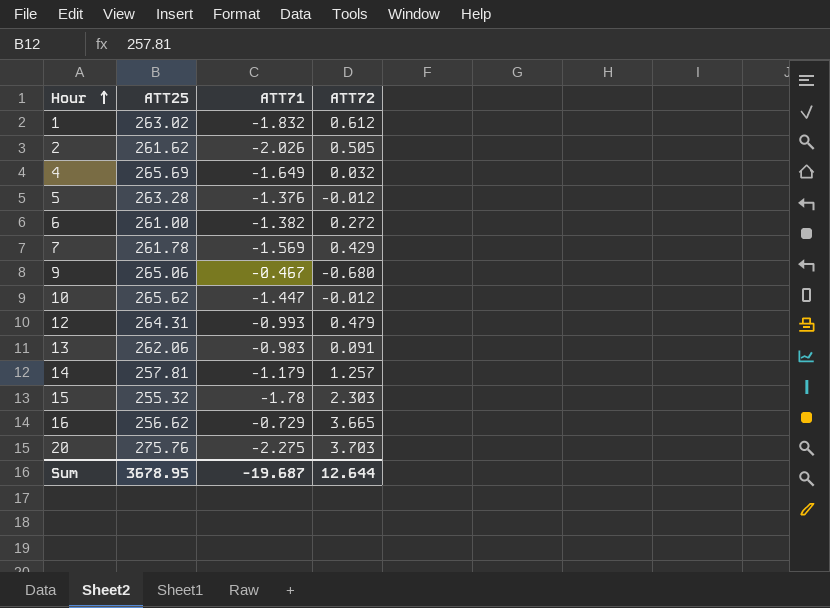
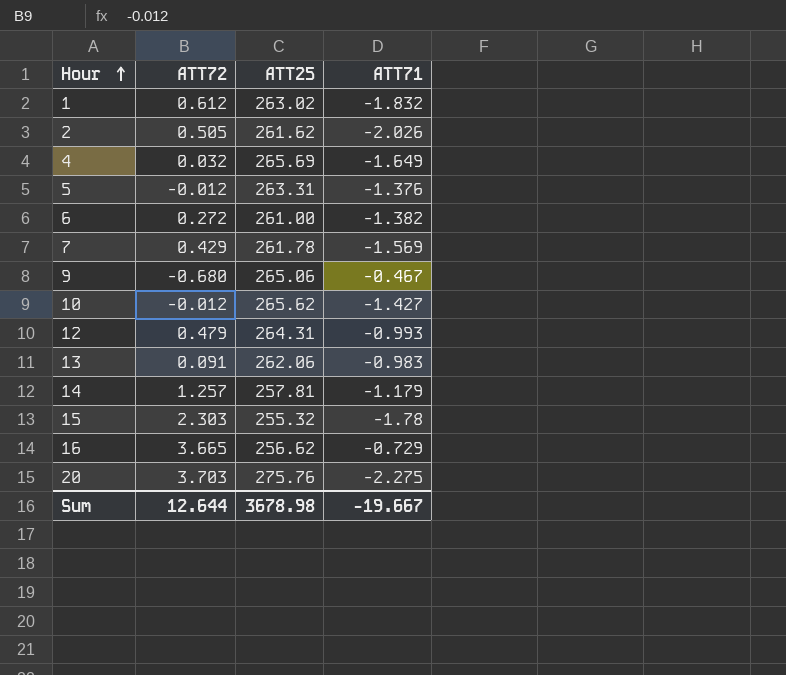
column ATT72 | position: 4 -> 2
5 | ATT25: 263.28 -> 263.31
10 | ATT71: -1.447 -> -1.427
Sum | ATT25: 3678.95 -> 3678.98
Sum | ATT71: -19.687 -> -19.667

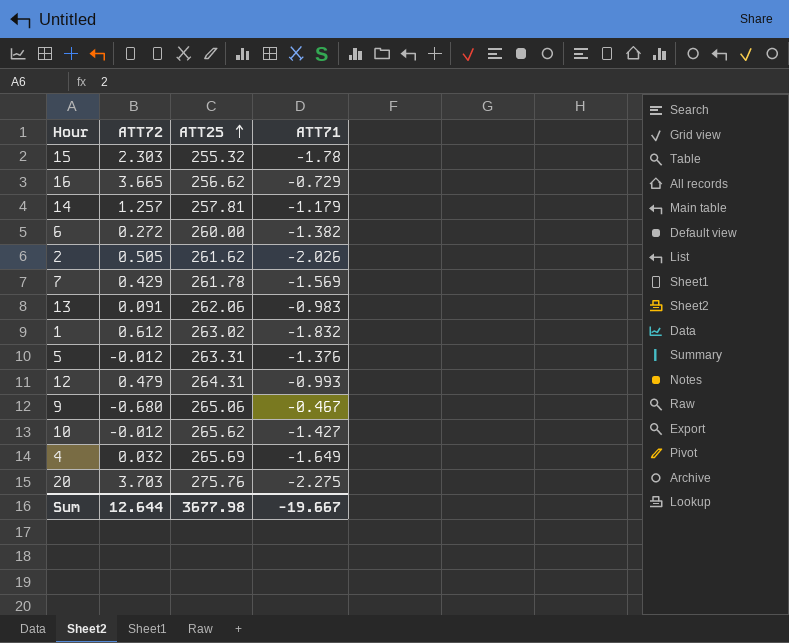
row order: Hour ascending -> ATT25 ascending
6 | ATT25: 261.00 -> 260.00
Sum | ATT25: 3678.98 -> 3677.98

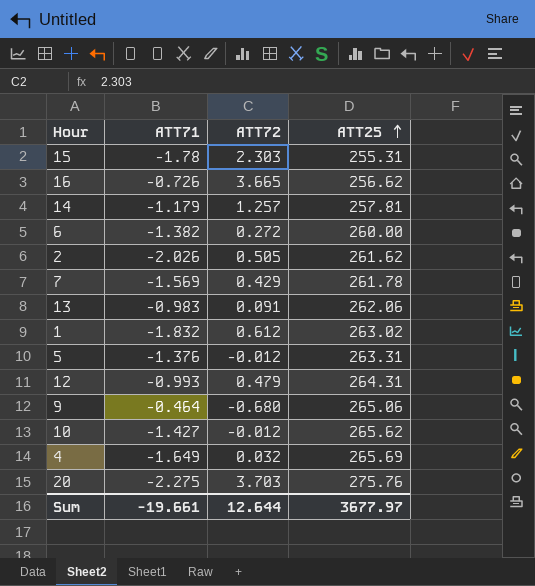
column ATT71 | position: 4 -> 2
15 | ATT25: 255.32 -> 255.31
16 | ATT71: -0.729 -> -0.726
9 | ATT71: -0.467 -> -0.464
Sum | ATT71: -19.667 -> -19.661
Sum | ATT25: 3677.98 -> 3677.97

